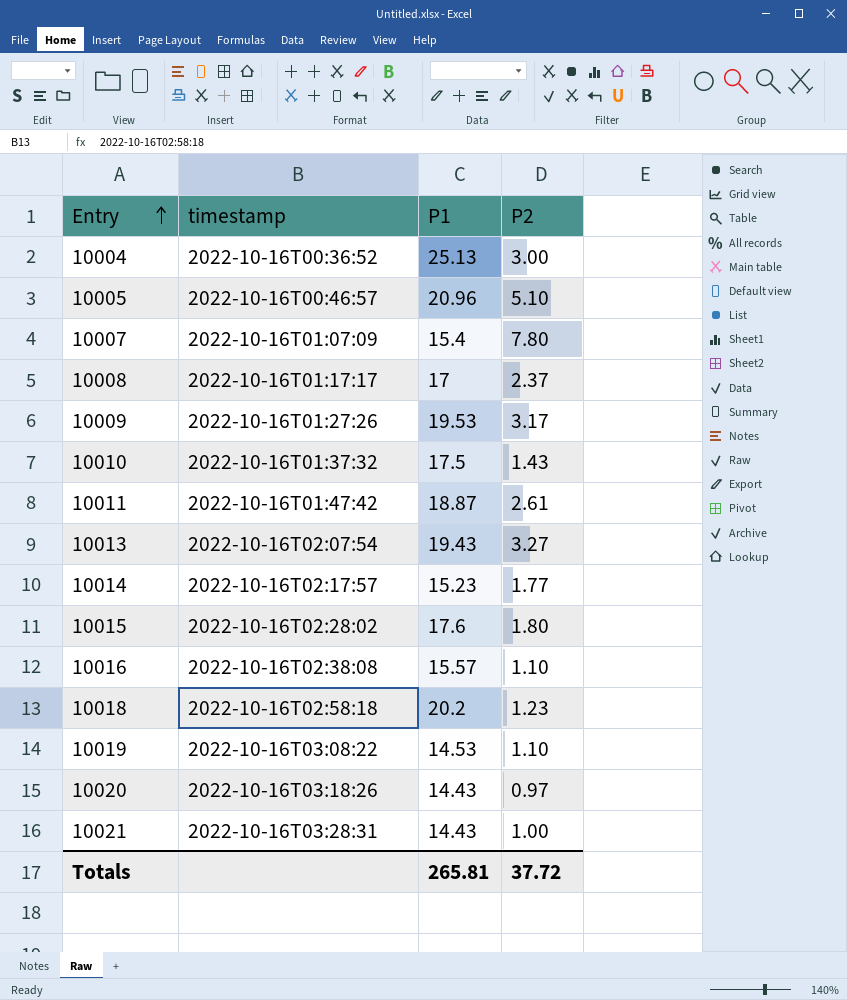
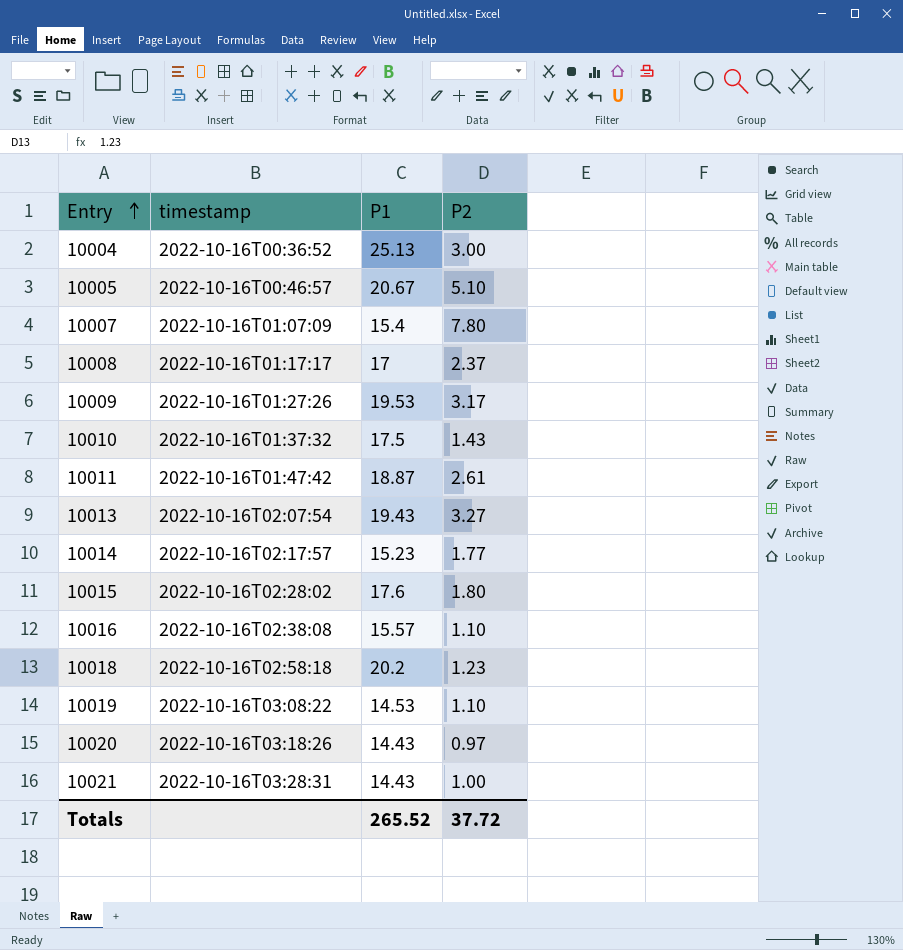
10005 | P1: 20.96 -> 20.67
Totals | P1: 265.81 -> 265.52

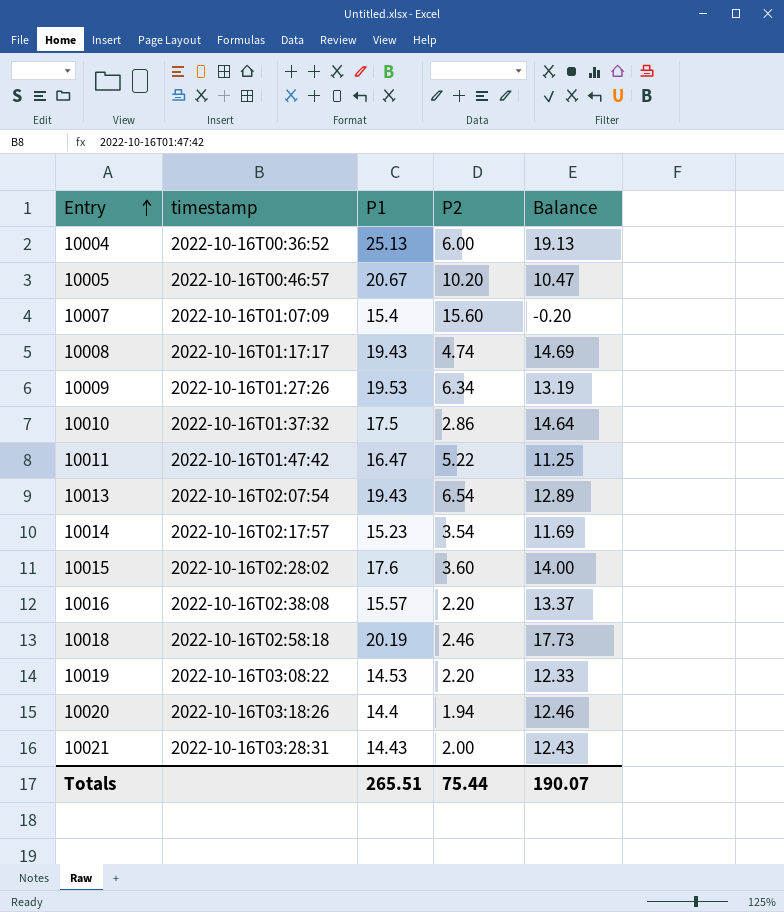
column Balance | formula: none -> [P1] - [P2]
10004 | P2: 3.00 -> 6.00
10005 | P2: 5.10 -> 10.20
10007 | P2: 7.80 -> 15.60
10008 | P1: 17 -> 19.43
10008 | P2: 2.37 -> 4.74
10009 | P2: 3.17 -> 6.34
10010 | P2: 1.43 -> 2.86
10011 | P1: 18.87 -> 16.47
10011 | P2: 2.61 -> 5.22
10013 | P2: 3.27 -> 6.54
10014 | P2: 1.77 -> 3.54
10015 | P2: 1.80 -> 3.60
10016 | P2: 1.10 -> 2.20
10018 | P1: 20.2 -> 20.19
10018 | P2: 1.23 -> 2.46
10019 | P2: 1.10 -> 2.20
10020 | P1: 14.43 -> 14.4
10020 | P2: 0.97 -> 1.94
10021 | P2: 1.00 -> 2.00
Totals | P1: 265.52 -> 265.51
Totals | P2: 37.72 -> 75.44

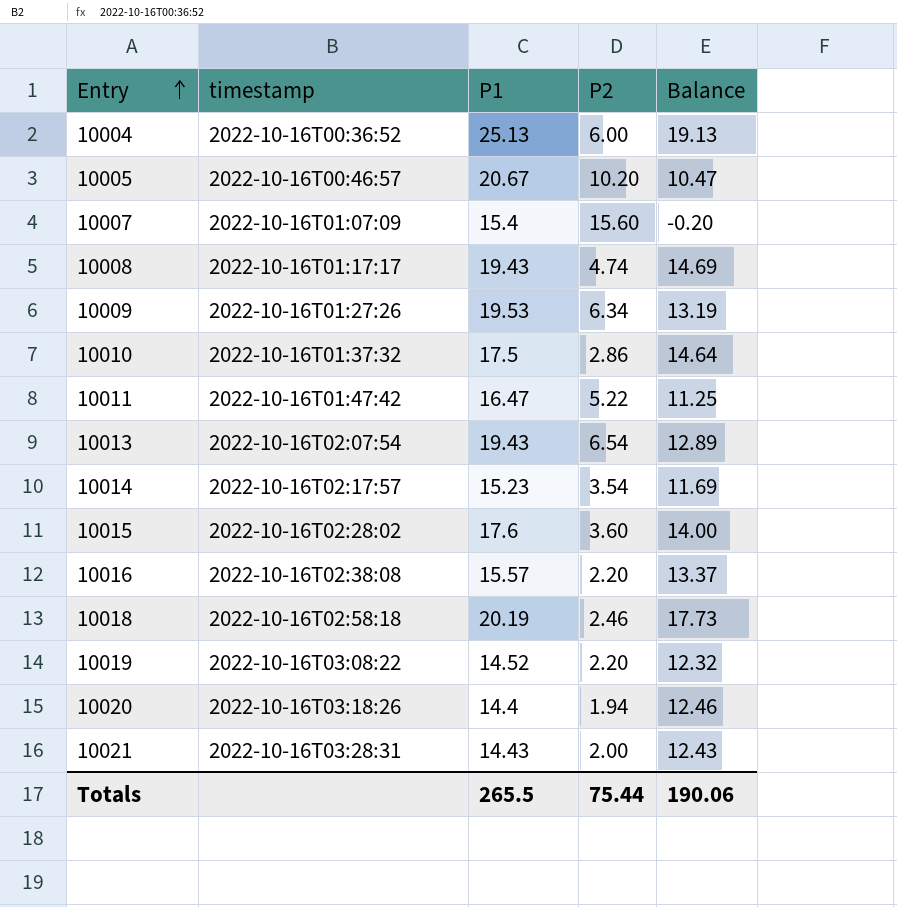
10019 | P1: 14.53 -> 14.52
10019 | Balance: 12.33 -> 12.32
Totals | P1: 265.51 -> 265.5
Totals | Balance: 190.07 -> 190.06

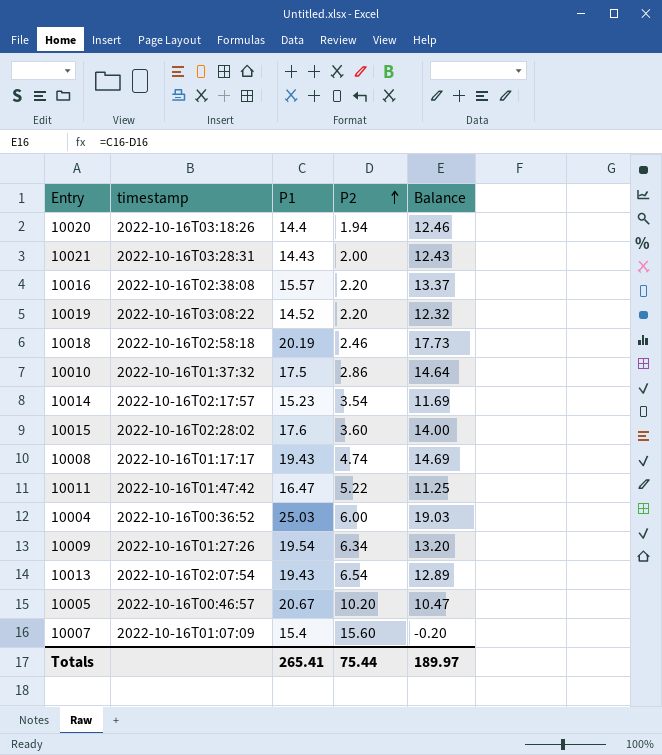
row order: Entry ascending -> P2 ascending
10004 | P1: 25.13 -> 25.03
10004 | Balance: 19.13 -> 19.03
10009 | P1: 19.53 -> 19.54
10009 | Balance: 13.19 -> 13.20
Totals | P1: 265.5 -> 265.41
Totals | Balance: 190.06 -> 189.97

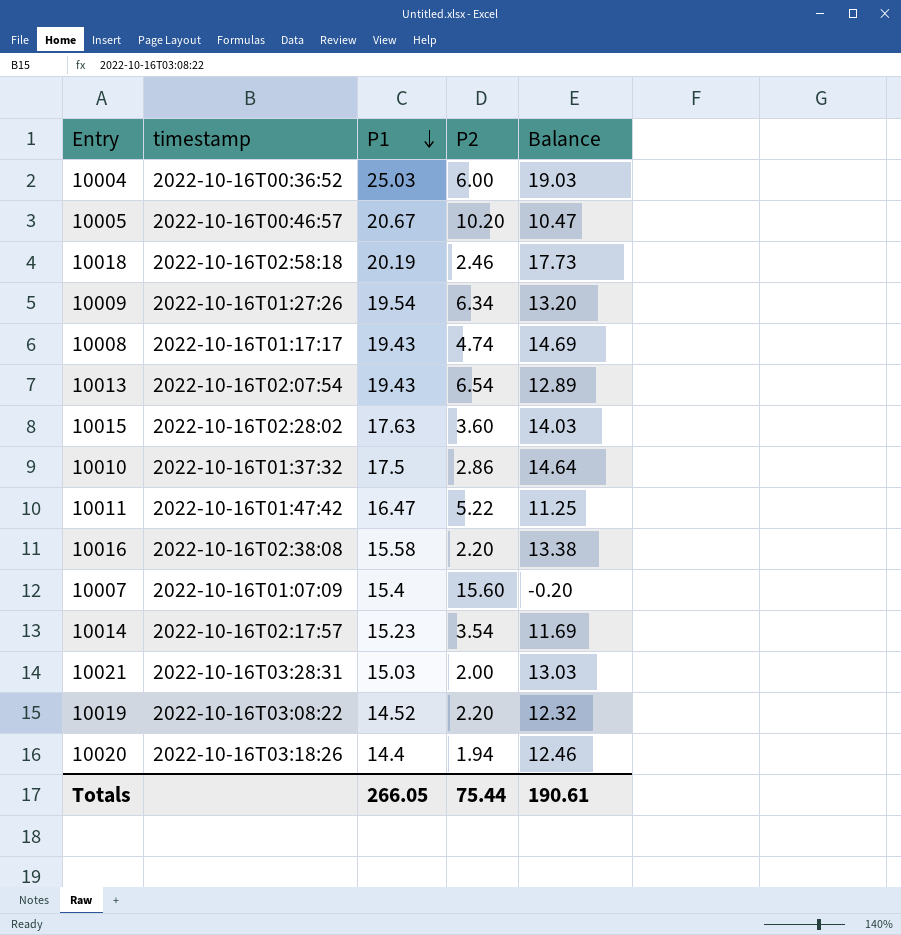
row order: P2 ascending -> P1 descending
10015 | P1: 17.6 -> 17.63
10015 | Balance: 14.00 -> 14.03
10016 | P1: 15.57 -> 15.58
10016 | Balance: 13.37 -> 13.38
10021 | P1: 14.43 -> 15.03
10021 | Balance: 12.43 -> 13.03
Totals | P1: 265.41 -> 266.05
Totals | Balance: 189.97 -> 190.61

